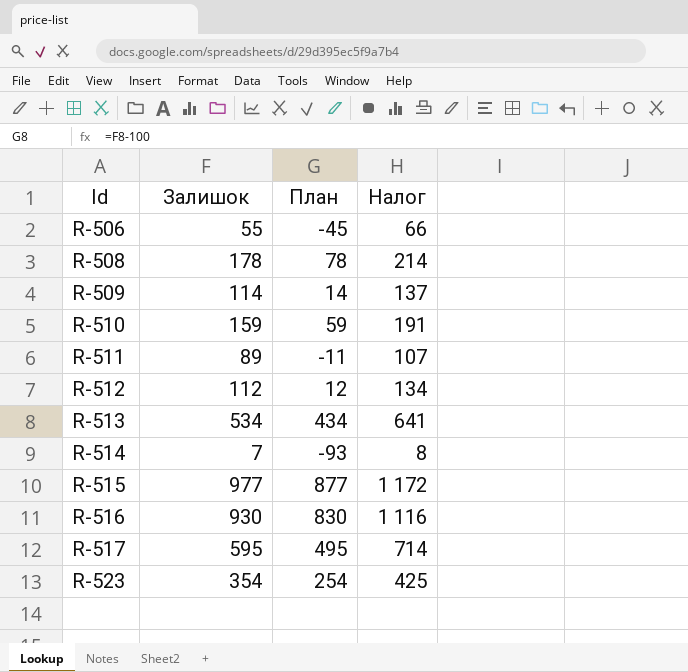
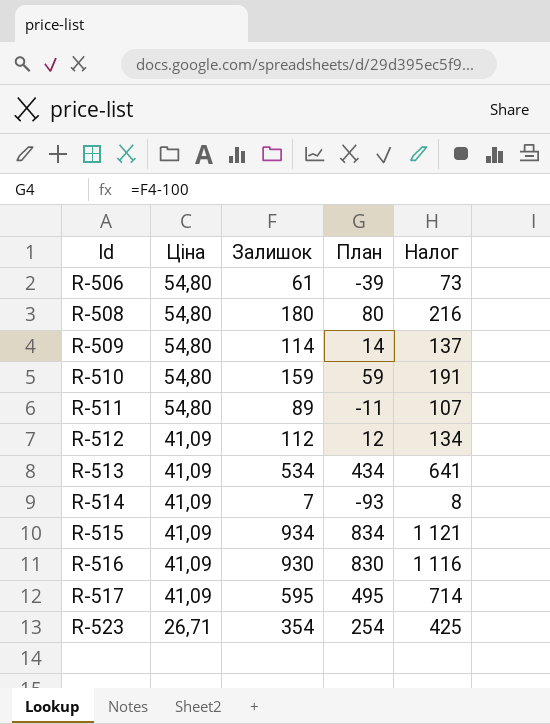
column Ціна | position: none -> 2
R-506 | Залишок: 55 -> 61
R-506 | План: -45 -> -39
R-506 | Налог: 66 -> 73
R-508 | Залишок: 178 -> 180
R-508 | План: 78 -> 80
R-508 | Налог: 214 -> 216
R-515 | Залишок: 977 -> 934
R-515 | План: 877 -> 834
R-515 | Налог: 1 172 -> 1 121

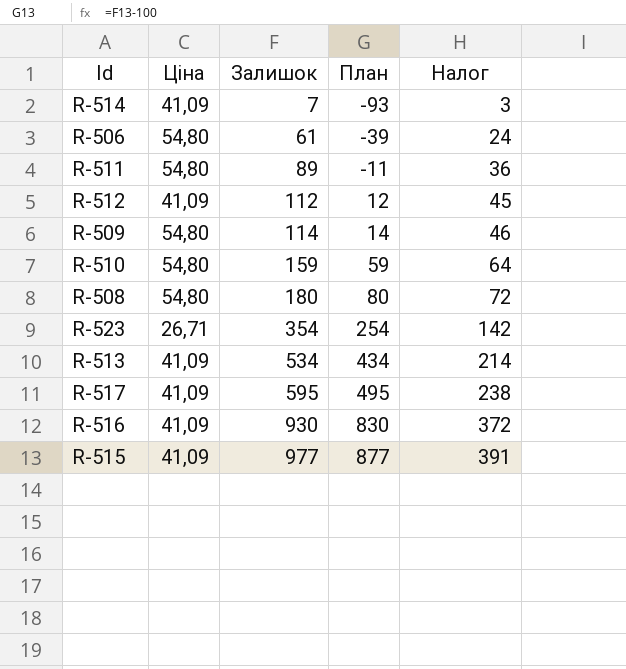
row order: Id ascending -> Залишок ascending
column Налог | formula: [Залишок] * 1,2 -> [Залишок] * 0,4
R-515 | Залишок: 934 -> 977
R-515 | План: 834 -> 877

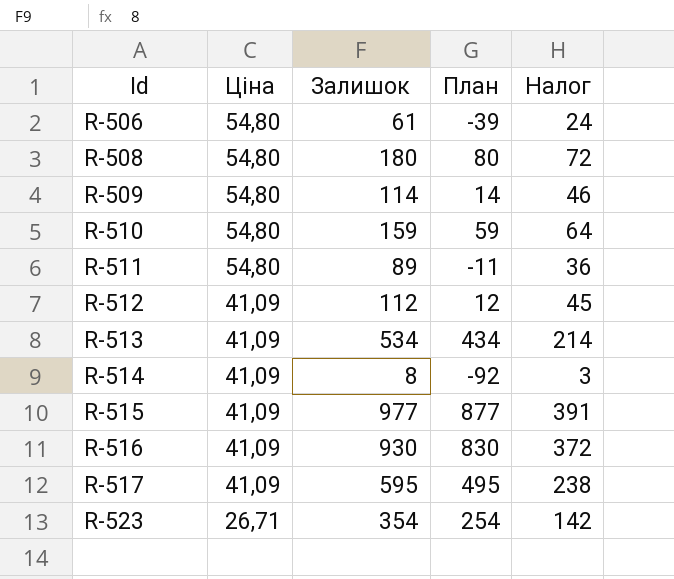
row order: Залишок ascending -> Id ascending
R-514 | Залишок: 7 -> 8
R-514 | План: -93 -> -92

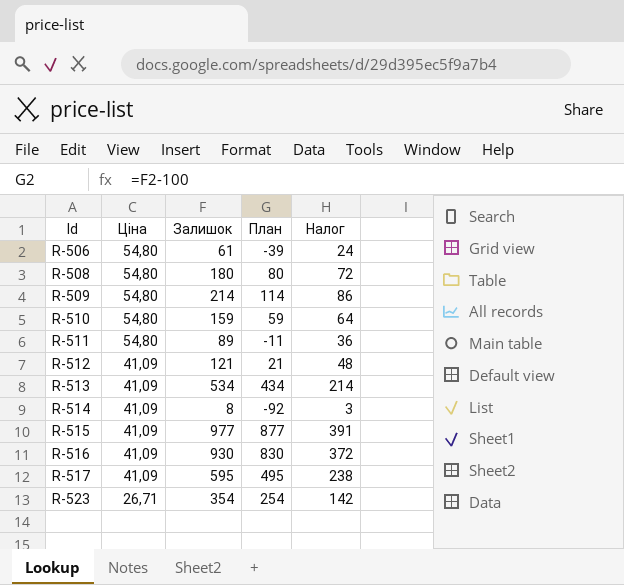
R-509 | Залишок: 114 -> 214
R-509 | План: 14 -> 114
R-509 | Налог: 46 -> 86
R-512 | Залишок: 112 -> 121
R-512 | План: 12 -> 21
R-512 | Налог: 45 -> 48

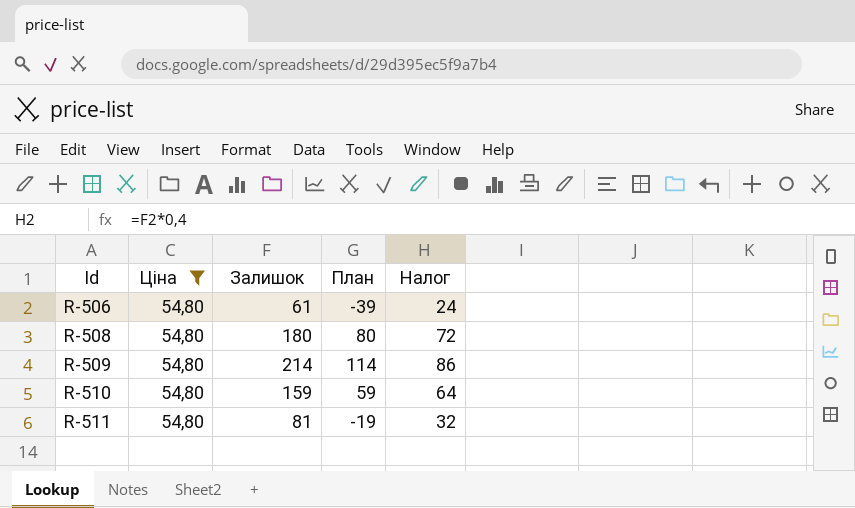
filter: none -> Ціна = 54,80
R-511 | Залишок: 89 -> 81
R-511 | План: -11 -> -19
R-511 | Налог: 36 -> 32

